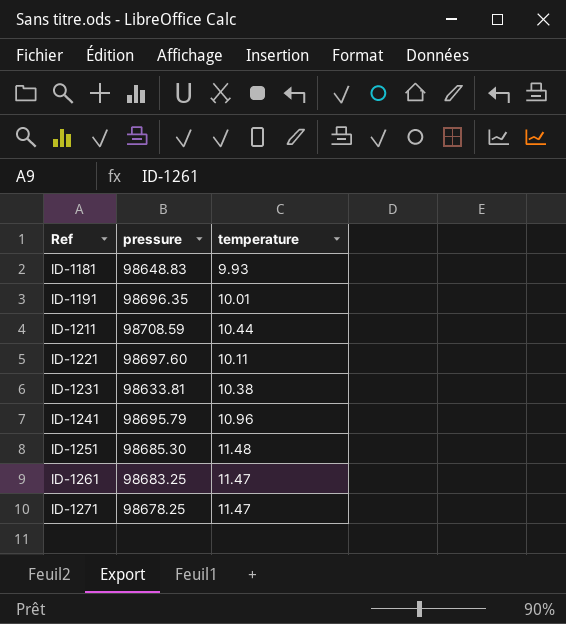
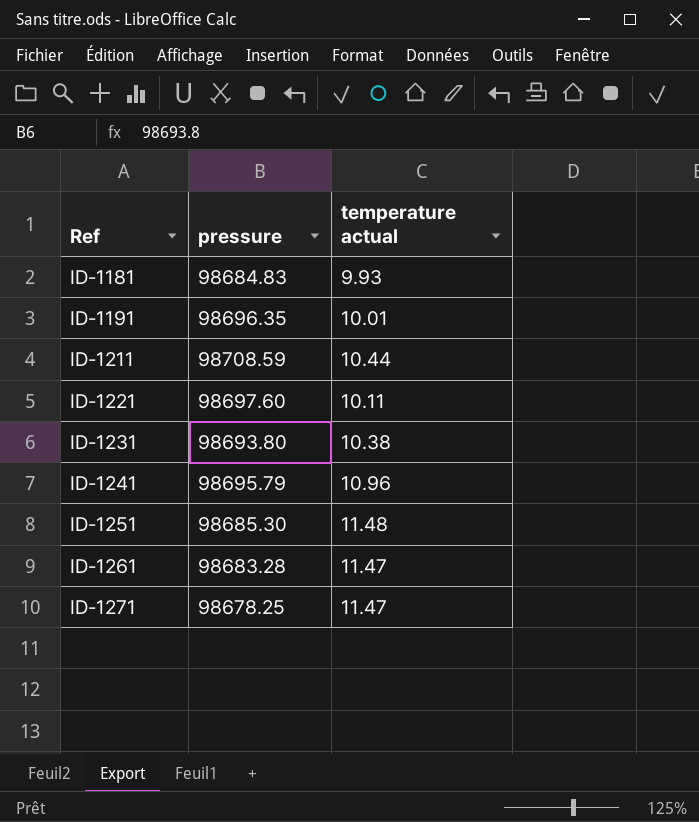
column name: temperature -> temperature actual
ID-1181 | pressure: 98648.83 -> 98684.83
ID-1231 | pressure: 98633.81 -> 98693.80
ID-1261 | pressure: 98683.25 -> 98683.28

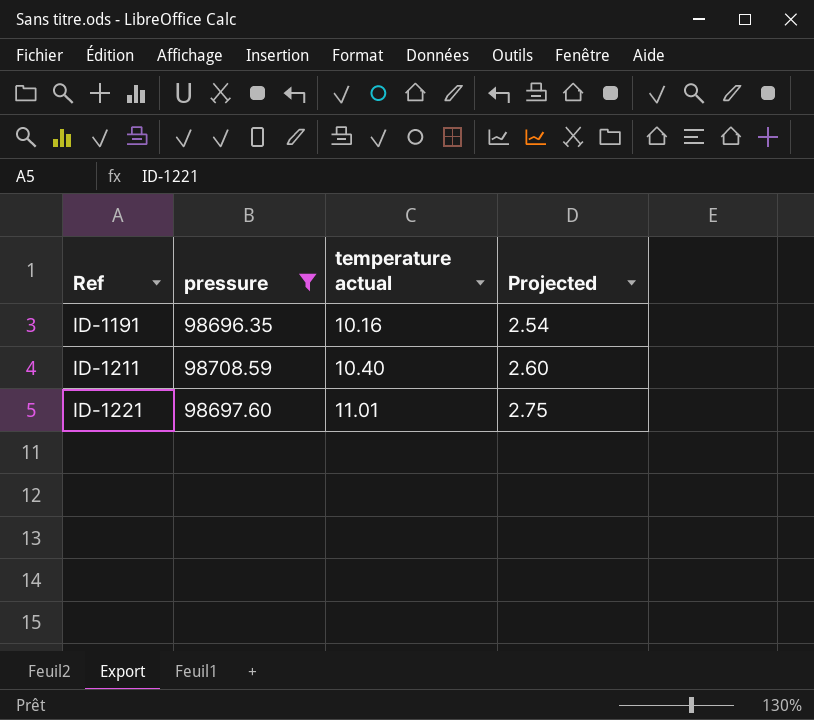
filter: none -> pressure >= 98696.35
column Projected | formula: none -> [temperature actual] * 0.25
ID-1191 | temperature actual: 10.01 -> 10.16
ID-1211 | temperature actual: 10.44 -> 10.40
ID-1221 | temperature actual: 10.11 -> 11.01

